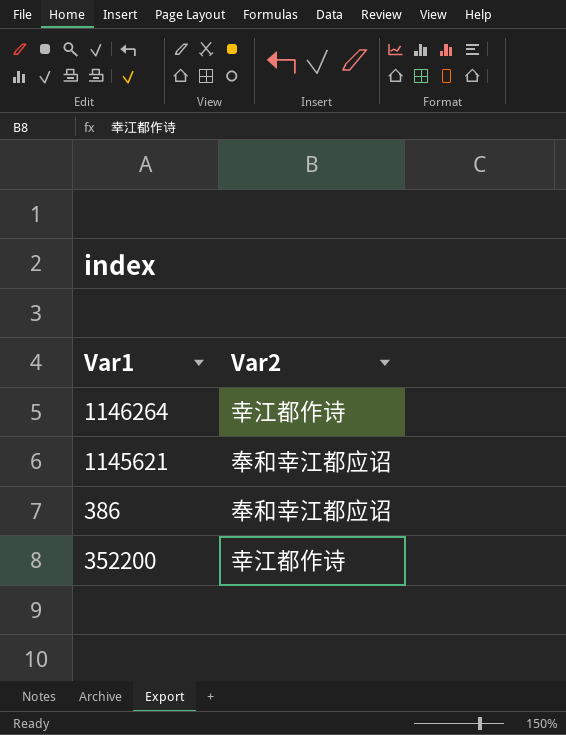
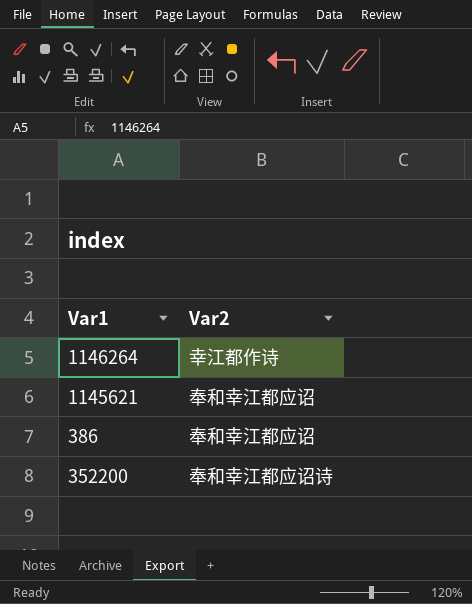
352200 | Var2: 幸江都作诗 -> 奉和幸江都应诏诗

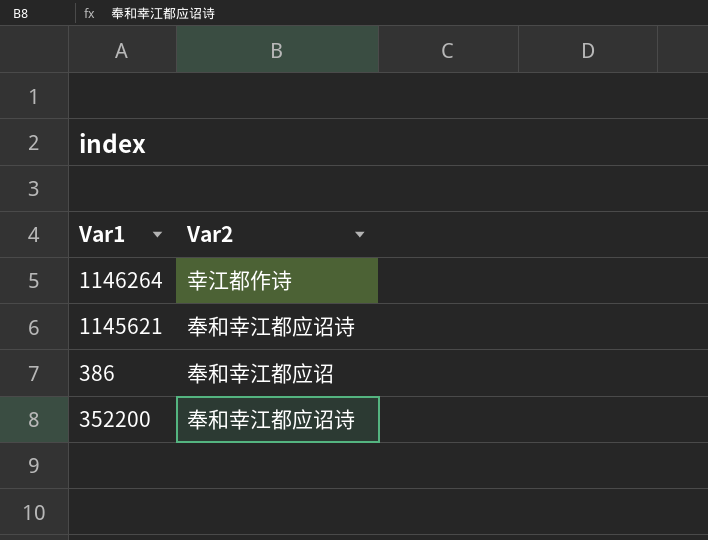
1145621 | Var2: 奉和幸江都应诏 -> 奉和幸江都应诏诗

